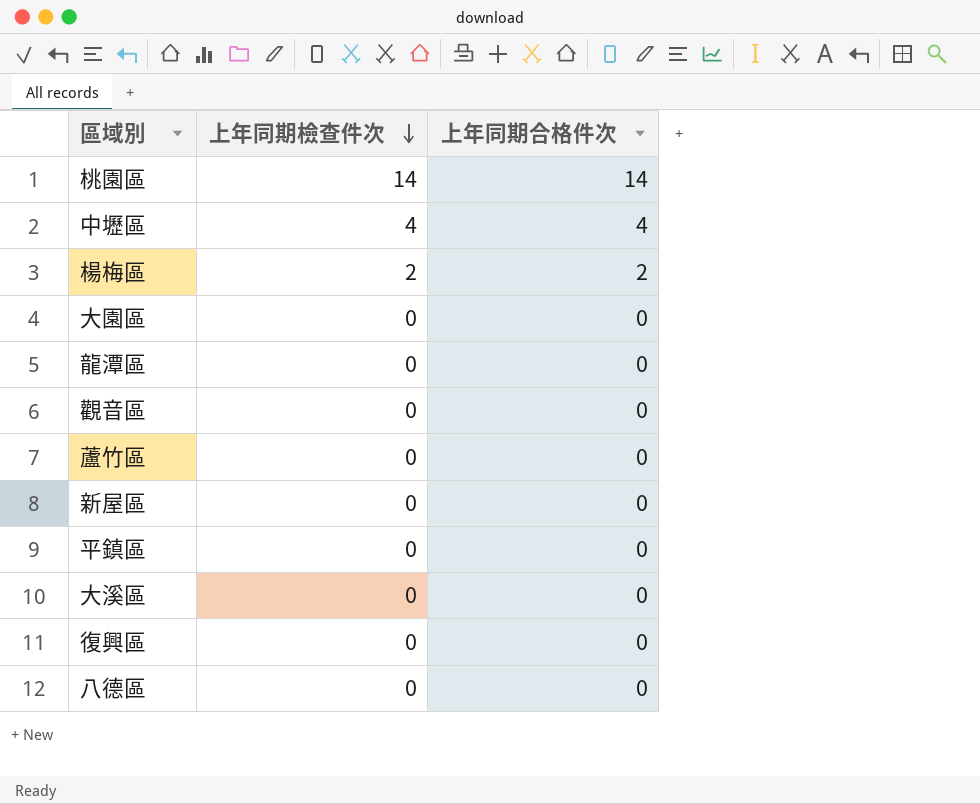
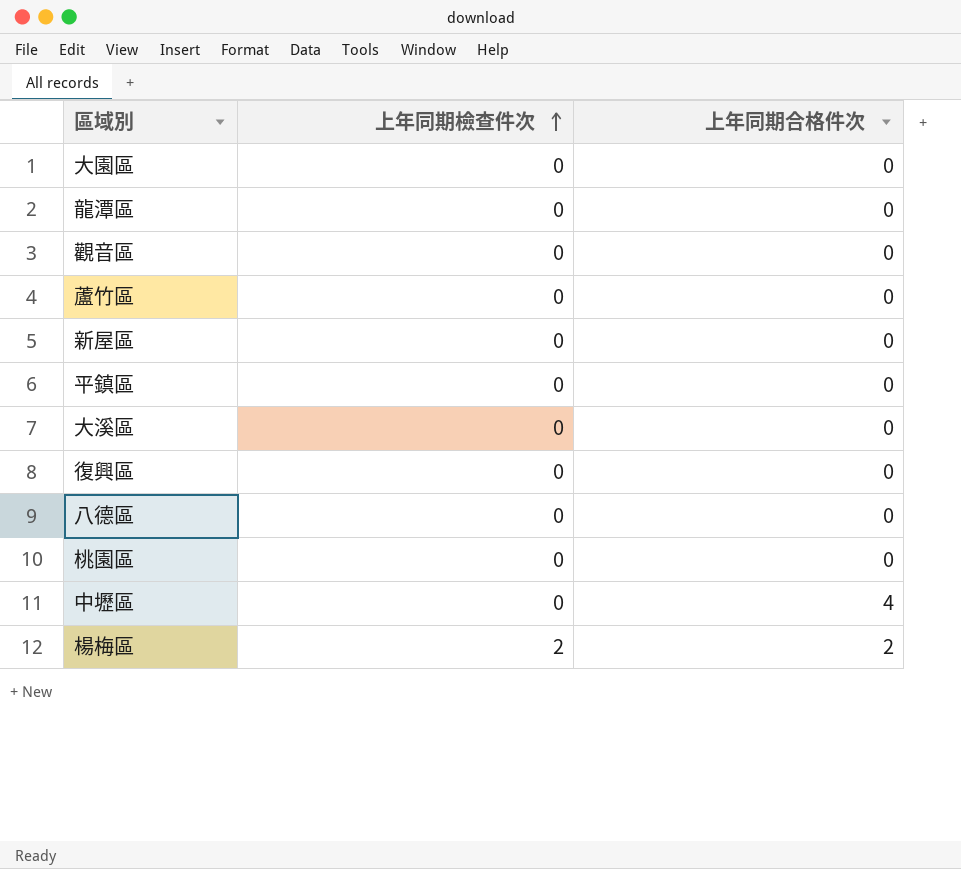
row order: 上年同期檢查件次 descending -> 上年同期檢查件次 ascending
桃園區 | 上年同期檢查件次: 14 -> 0
桃園區 | 上年同期合格件次: 14 -> 0
中壢區 | 上年同期檢查件次: 4 -> 0

